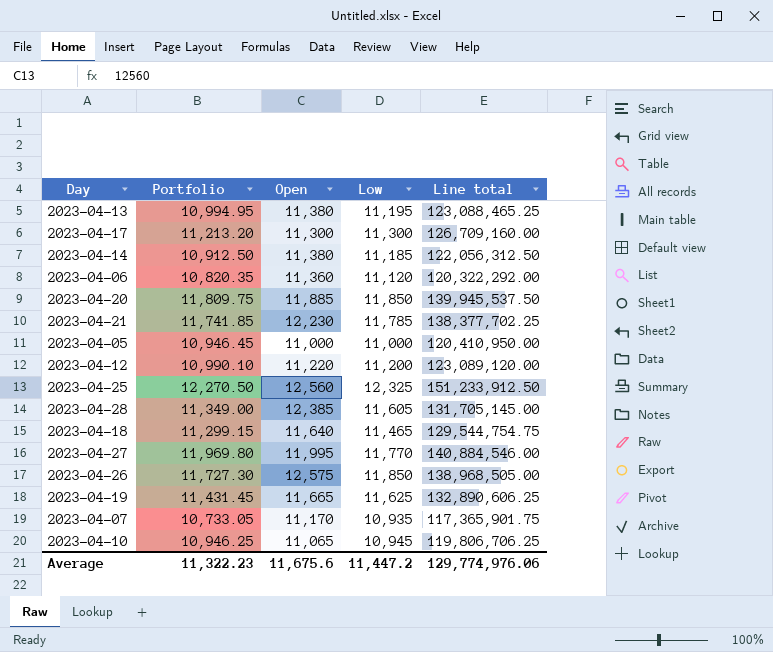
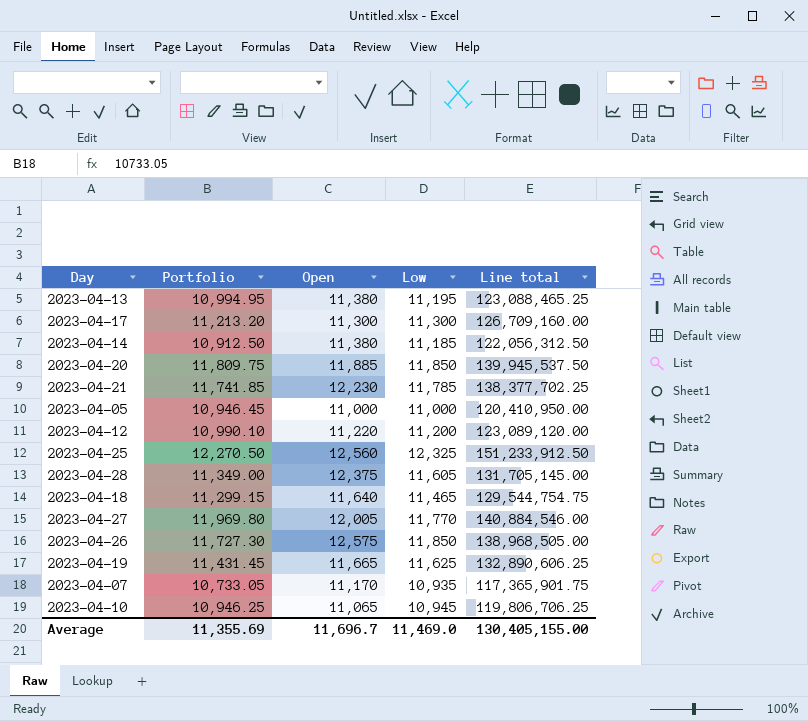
row 2023-04-06: 10,820.35 | 11,360 | 11,120 | 120,322,292.00 -> none
2023-04-28 | Open: 12,385 -> 12,375
2023-04-27 | Open: 11,995 -> 12,005
Average | Portfolio: 11,322.23 -> 11,355.69
Average | Open: 11,675.6 -> 11,696.7
Average | Low: 11,447.2 -> 11,469.0
Average | Line total: 129,774,976.06 -> 130,405,155.00

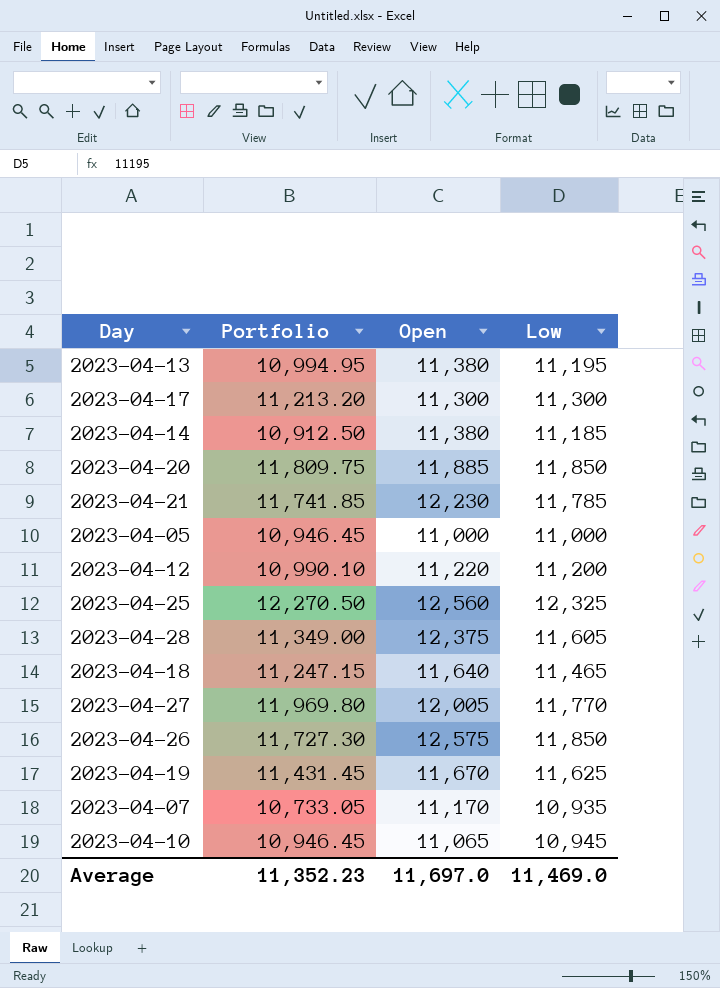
column Line total | formula: [Portfolio] * [Low] -> none
2023-04-18 | Portfolio: 11,299.15 -> 11,247.15
2023-04-19 | Open: 11,665 -> 11,670
2023-04-10 | Portfolio: 10,946.25 -> 10,946.45
Average | Portfolio: 11,355.69 -> 11,352.23
Average | Open: 11,696.7 -> 11,697.0

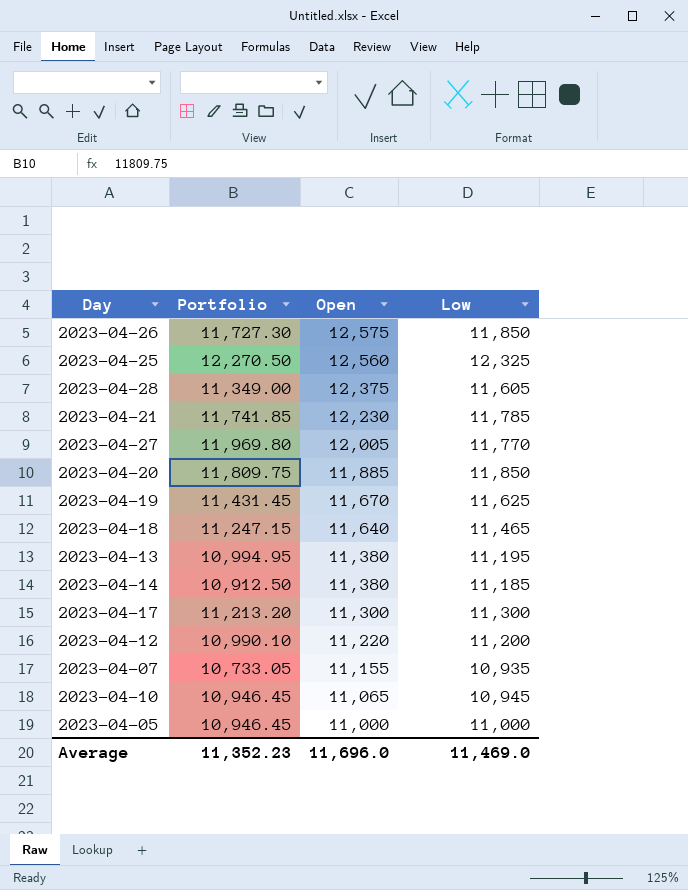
row order: none -> Open descending
2023-04-07 | Open: 11,170 -> 11,155
Average | Open: 11,697.0 -> 11,696.0

